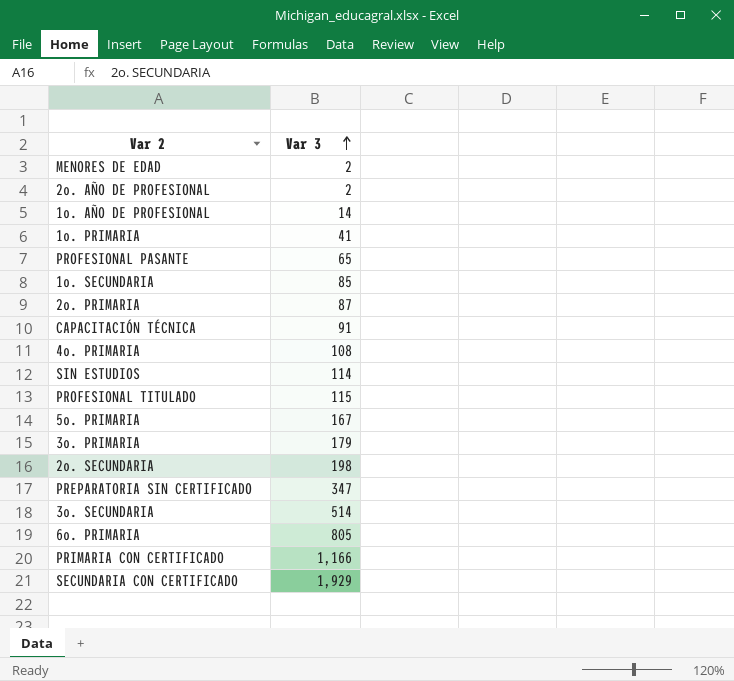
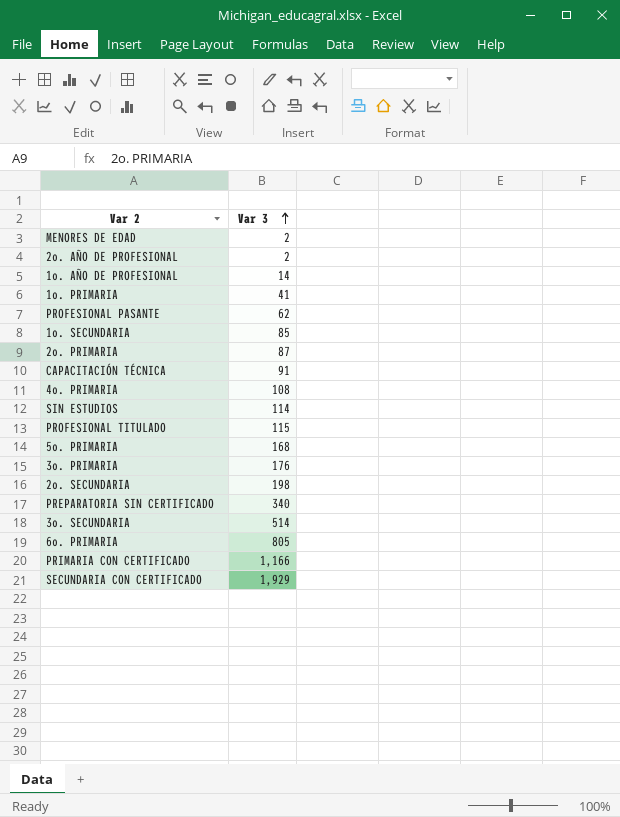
PROFESIONAL PASANTE | Var 3: 65 -> 62
5o. PRIMARIA | Var 3: 167 -> 168
3o. PRIMARIA | Var 3: 179 -> 176
PREPARATORIA SIN CERTIFICADO | Var 3: 347 -> 340

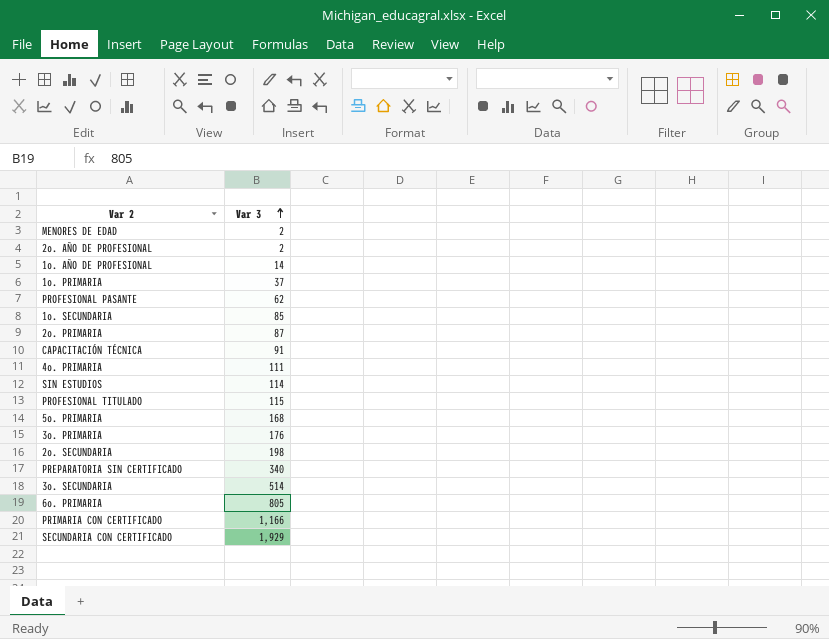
1o. PRIMARIA | Var 3: 41 -> 37
4o. PRIMARIA | Var 3: 108 -> 111

